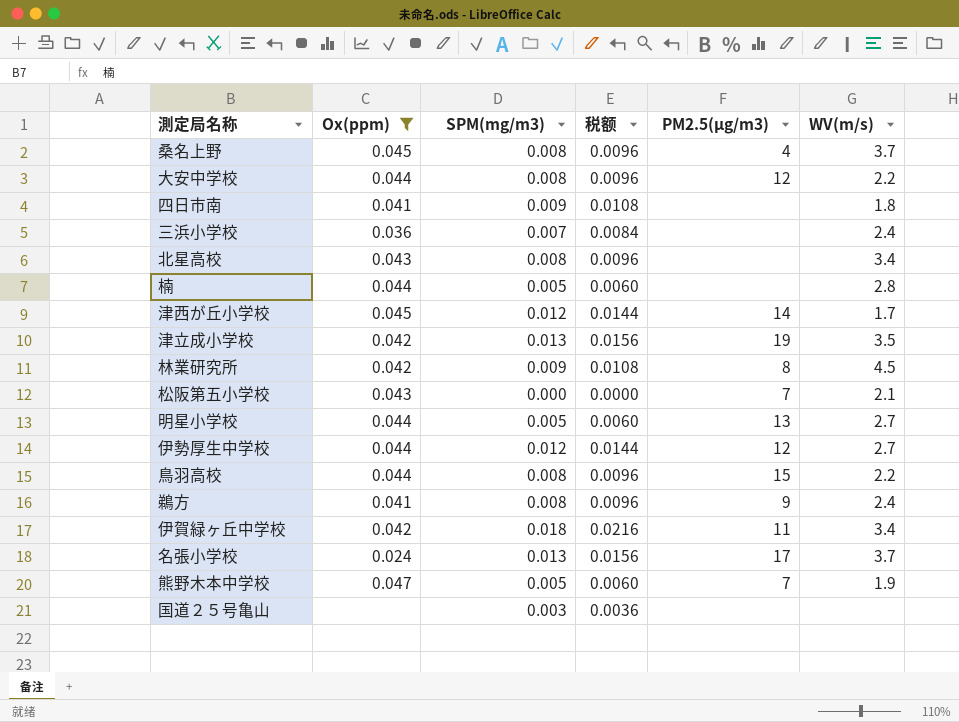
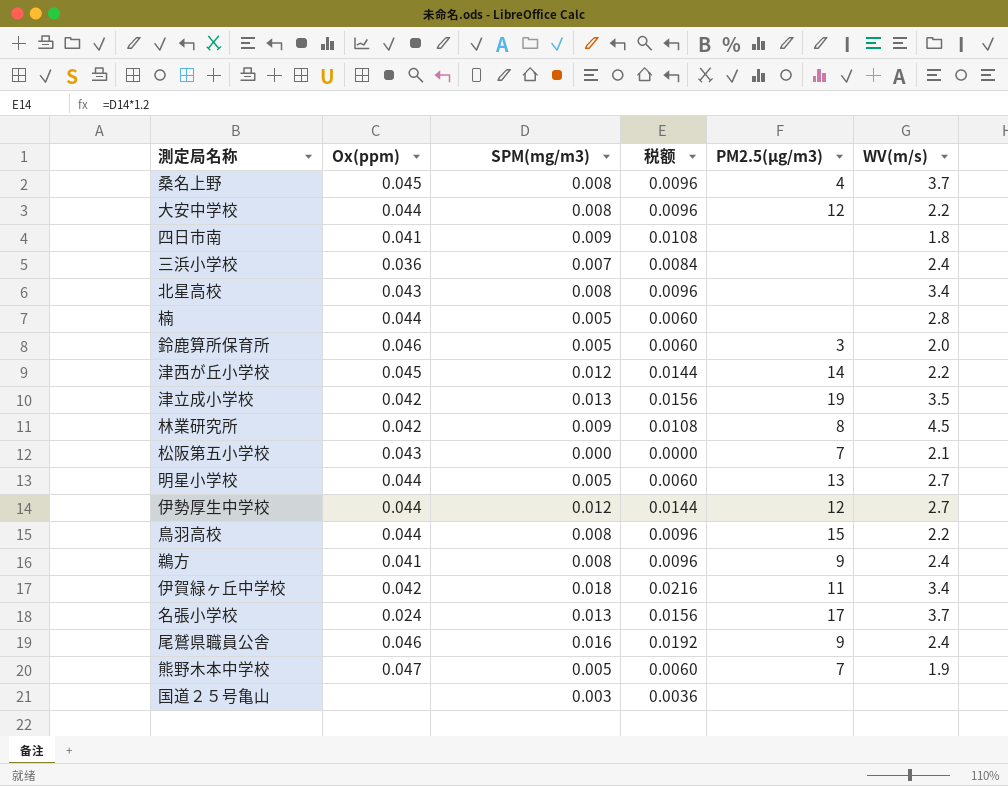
filter: Ox(ppm) != 0.046 -> none
津西が丘小学校 | WV(m/s): 1.7 -> 2.2

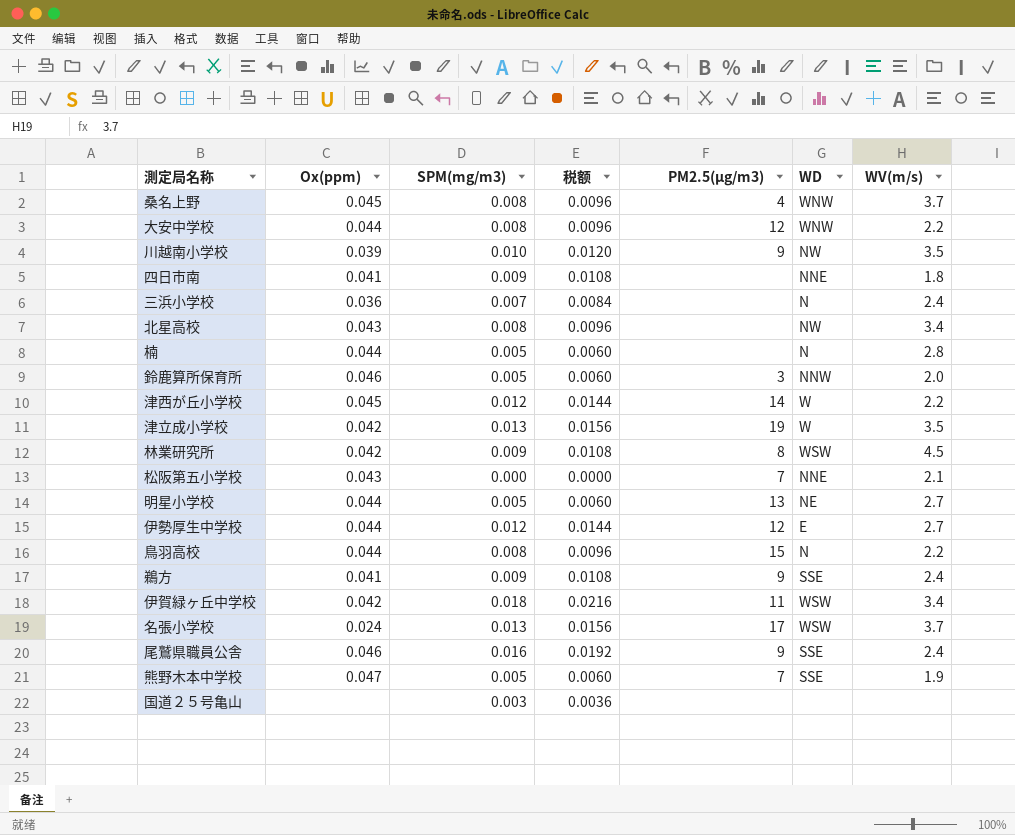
column WD | position: none -> 6
row 川越南小学校: none -> 0.039 | 0.010 | 0.0120 | 9 | NW | 3.5
鵜方 | SPM(mg/m3): 0.008 -> 0.009
鵜方 | 税额: 0.0096 -> 0.0108

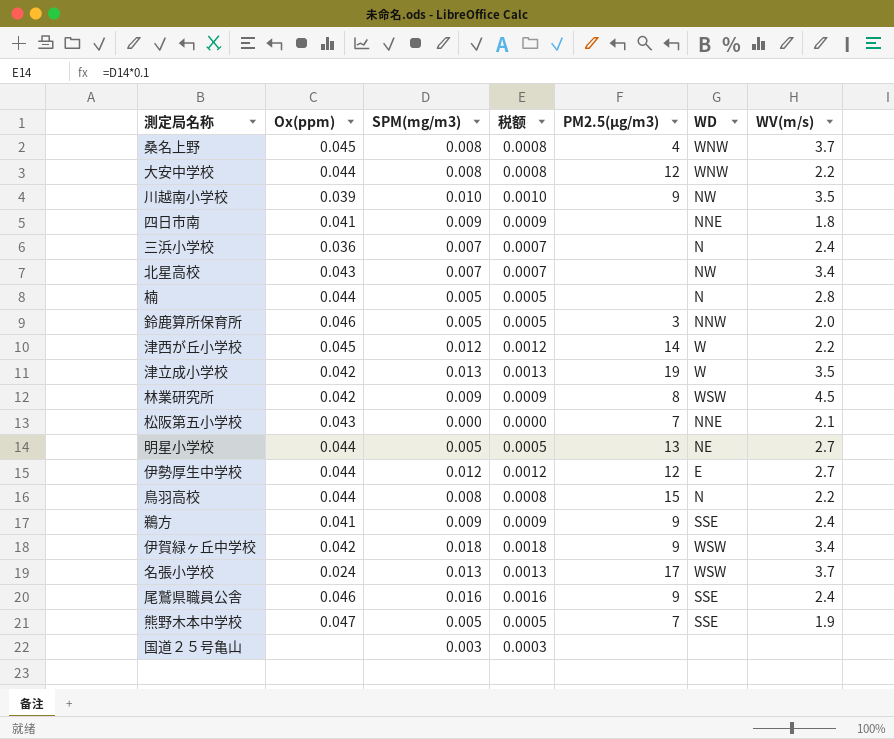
column 税额 | formula: [SPM(mg/m3)] * 1.2 -> [SPM(mg/m3)] * 0.1
北星高校 | SPM(mg/m3): 0.008 -> 0.007
伊賀緑ヶ丘中学校 | PM2.5(μg/m3): 11 -> 9

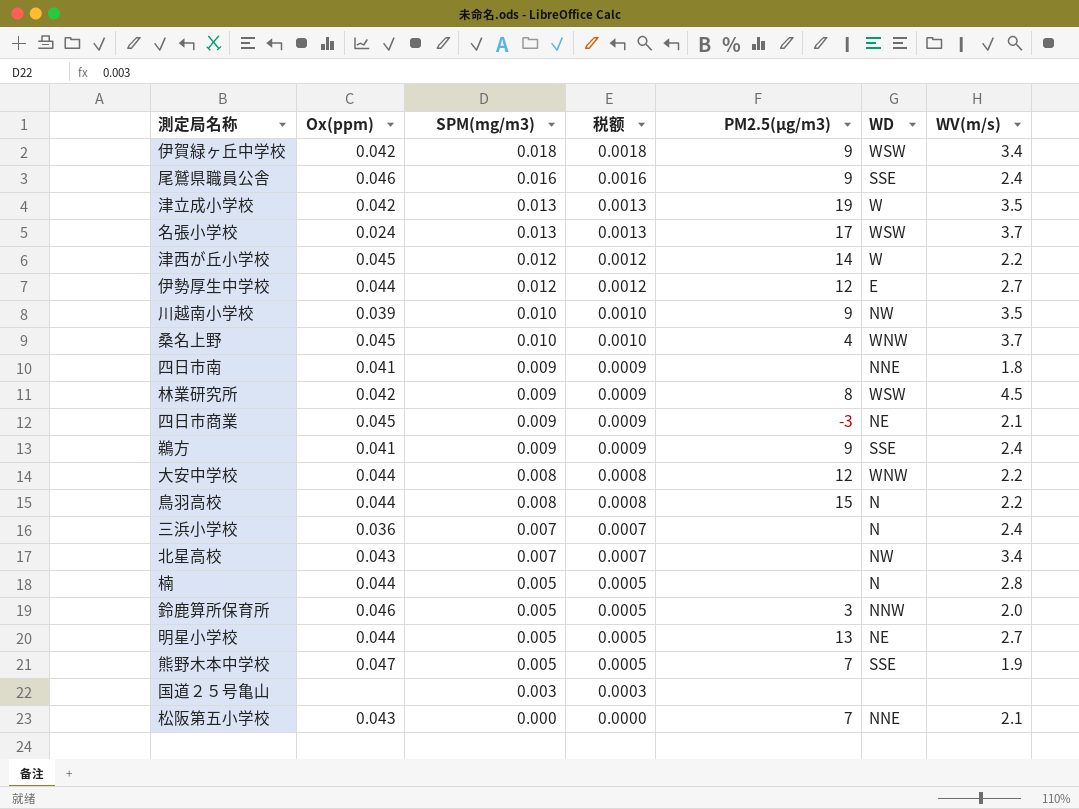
row order: none -> SPM(mg/m3) descending
桑名上野 | SPM(mg/m3): 0.008 -> 0.010
桑名上野 | 税额: 0.0008 -> 0.0010
row 四日市商業: none -> 0.045 | 0.009 | 0.0009 | -3 | NE | 2.1

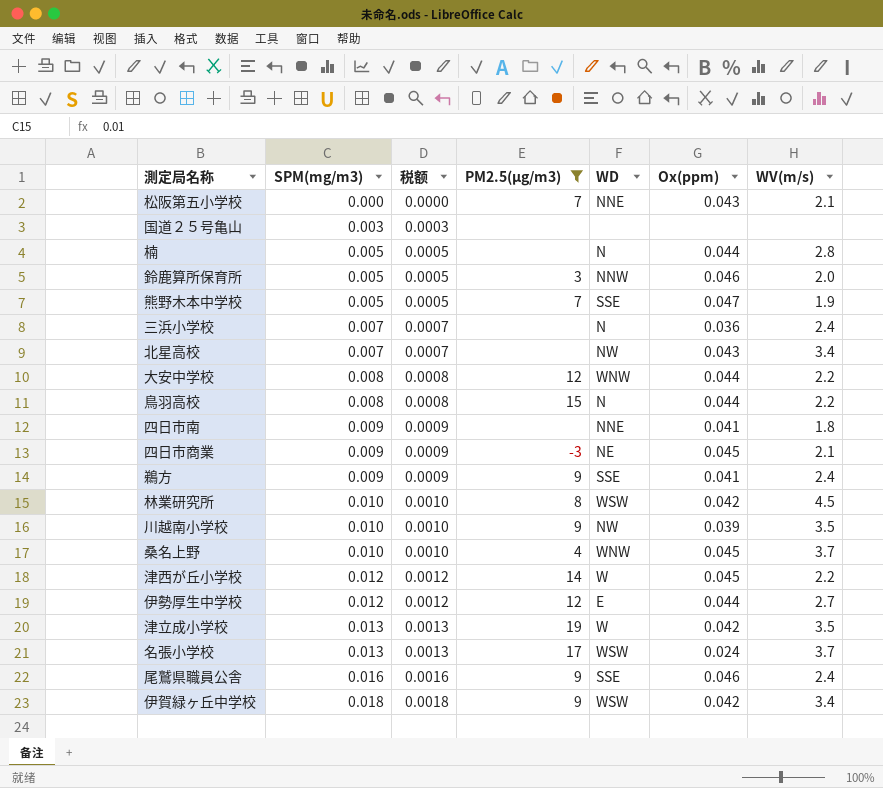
filter: none -> PM2.5(μg/m3) != 13
row order: SPM(mg/m3) descending -> SPM(mg/m3) ascending
column Ox(ppm) | position: 2 -> 6
林業研究所 | SPM(mg/m3): 0.009 -> 0.010
林業研究所 | 税额: 0.0009 -> 0.0010

